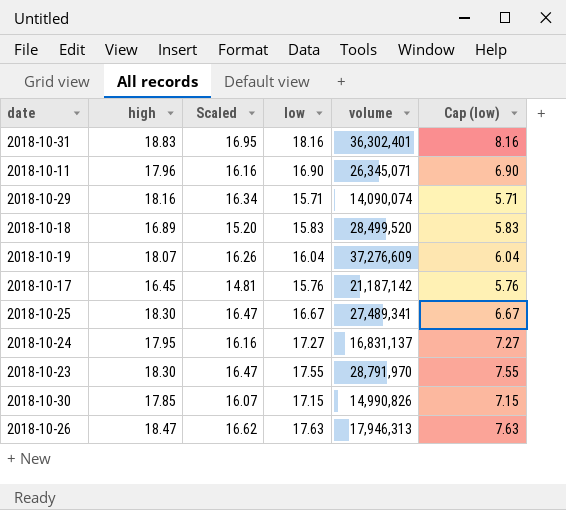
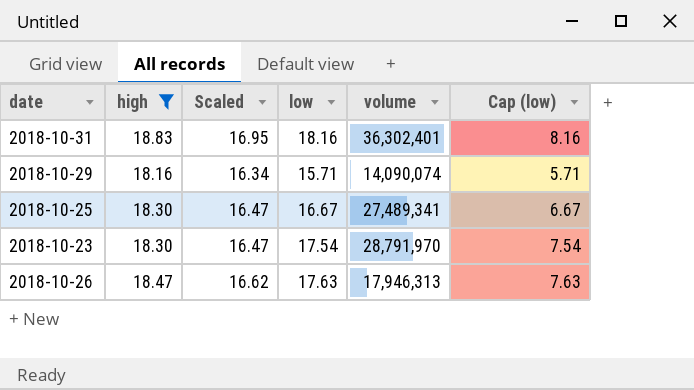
filter: none -> high >= 18.16
2018-10-23 | low: 17.55 -> 17.54
2018-10-23 | Cap (low): 7.55 -> 7.54

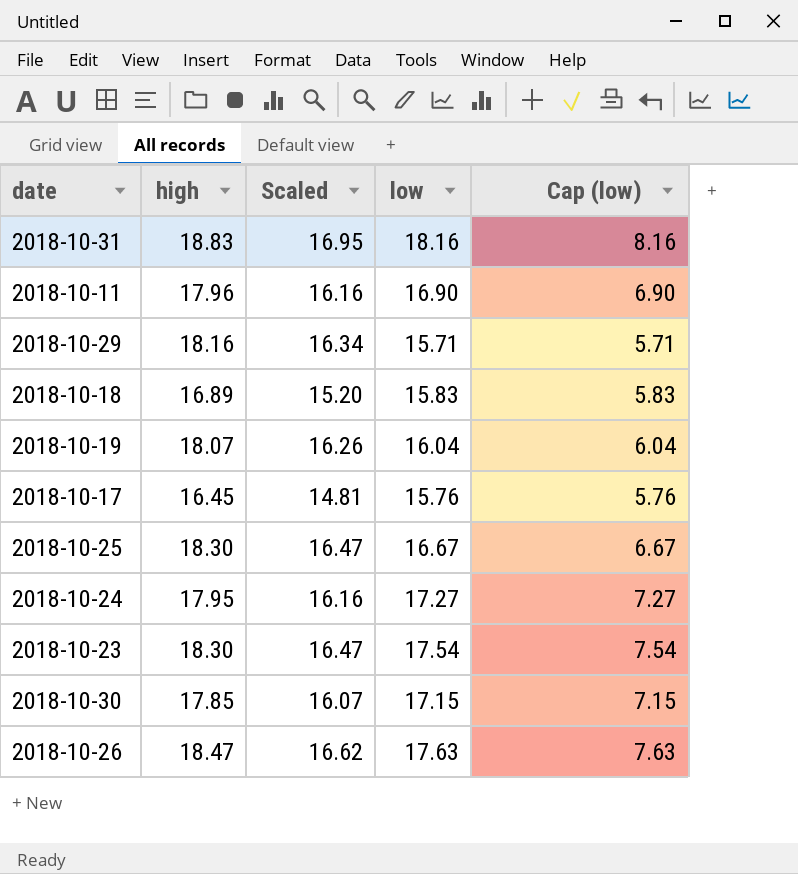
filter: high >= 18.16 -> none
column volume | position: 5 -> none

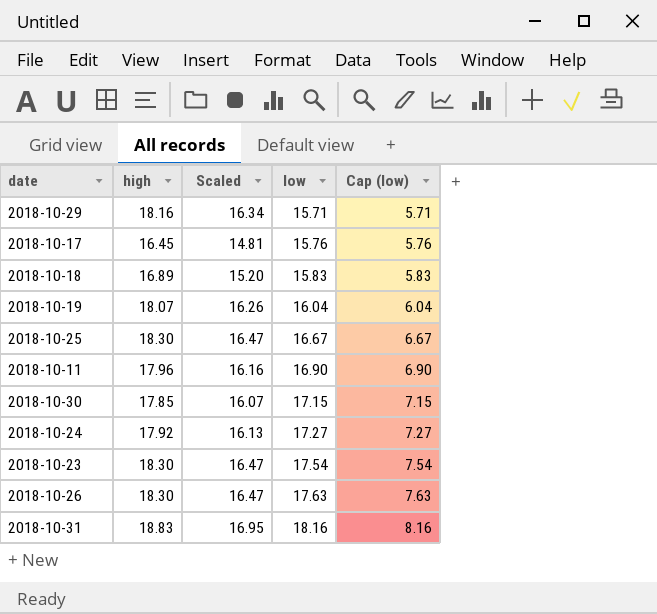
row order: none -> low ascending
2018-10-24 | high: 17.95 -> 17.92
2018-10-24 | Scaled: 16.16 -> 16.13
2018-10-26 | high: 18.47 -> 18.30
2018-10-26 | Scaled: 16.62 -> 16.47

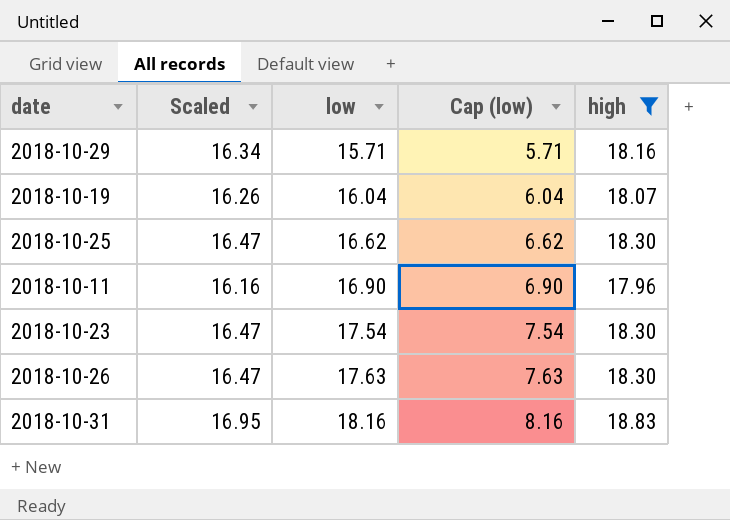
filter: none -> high >= 17.96
column high | position: 2 -> 5
2018-10-25 | low: 16.67 -> 16.62
2018-10-25 | Cap (low): 6.67 -> 6.62

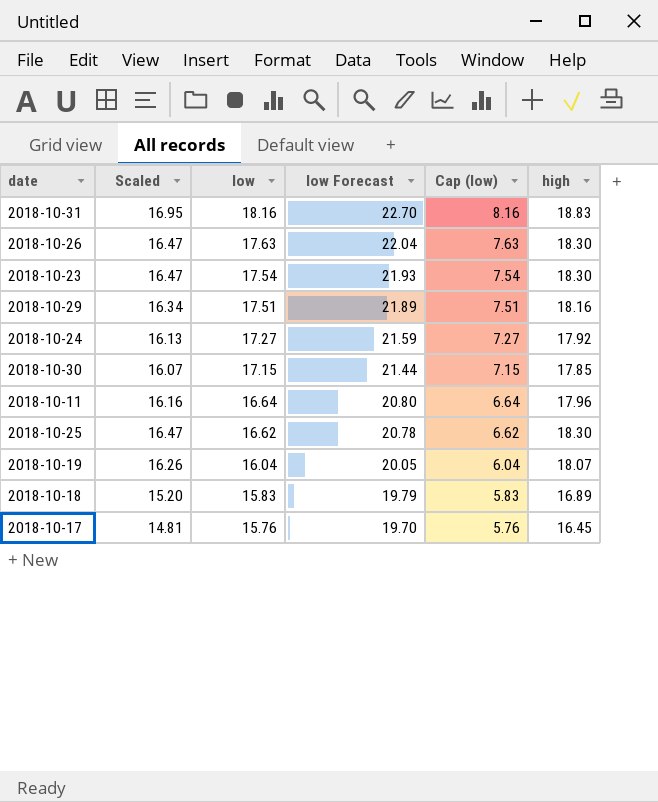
filter: high >= 17.96 -> none
row order: low ascending -> low descending
column low Forecast | formula: none -> [low] * 1.25
2018-10-29 | low: 15.71 -> 17.51
2018-10-29 | Cap (low): 5.71 -> 7.51
2018-10-11 | low: 16.90 -> 16.64
2018-10-11 | Cap (low): 6.90 -> 6.64

